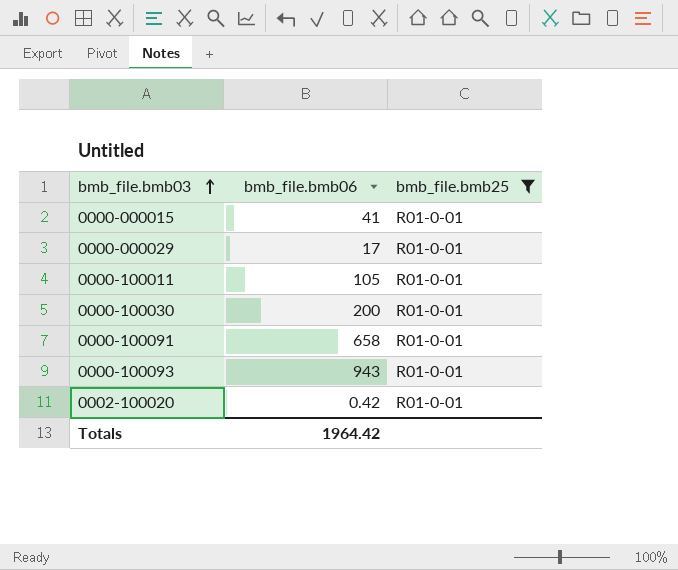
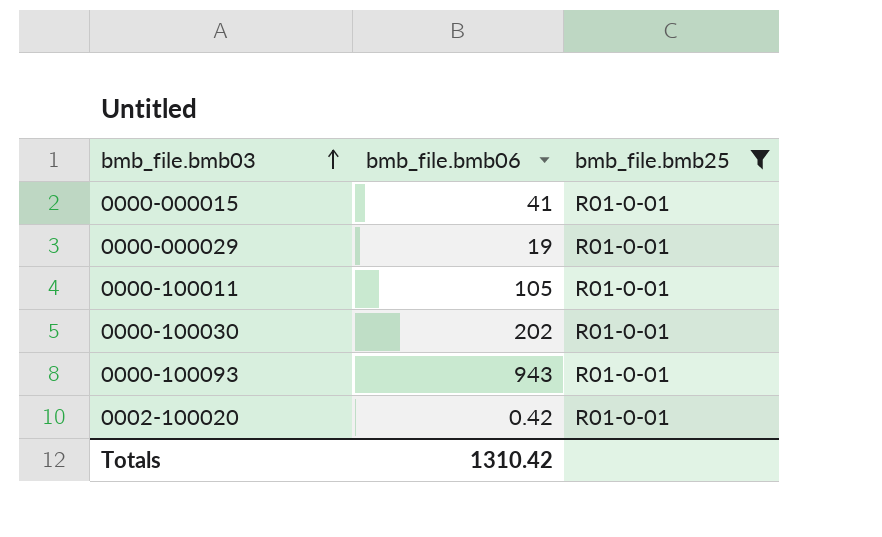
row 0000-100091: 658 | R01-0-01 -> none
0000-000029 | bmb_file.bmb06: 17 -> 19
0000-100030 | bmb_file.bmb06: 200 -> 202
Totals | bmb_file.bmb06: 1964.42 -> 1310.42

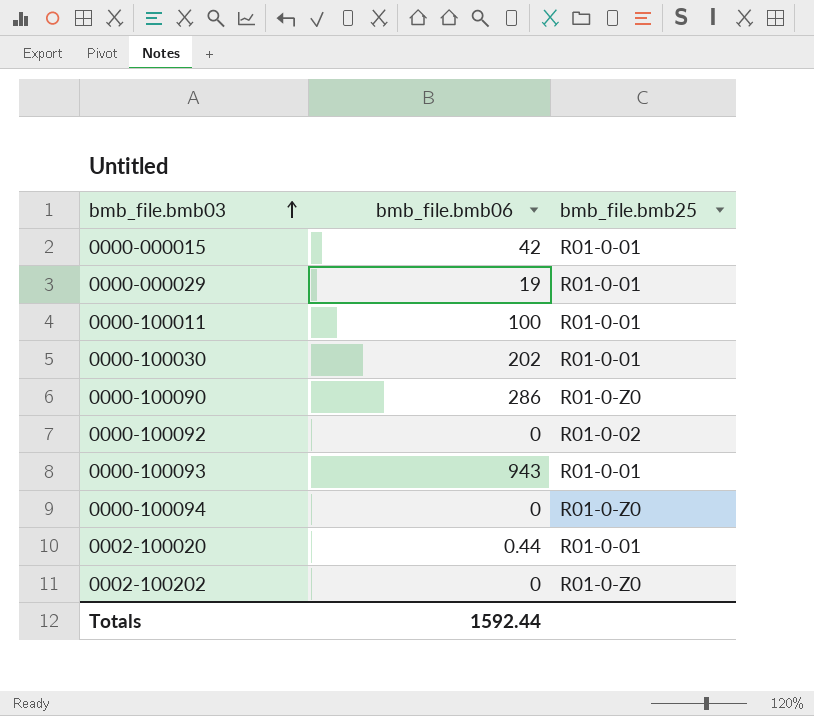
filter: bmb_file.bmb25 = R01-0-01 -> none
0000-000015 | bmb_file.bmb06: 41 -> 42
0000-100011 | bmb_file.bmb06: 105 -> 100
0002-100020 | bmb_file.bmb06: 0.42 -> 0.44
Totals | bmb_file.bmb06: 1310.42 -> 1592.44

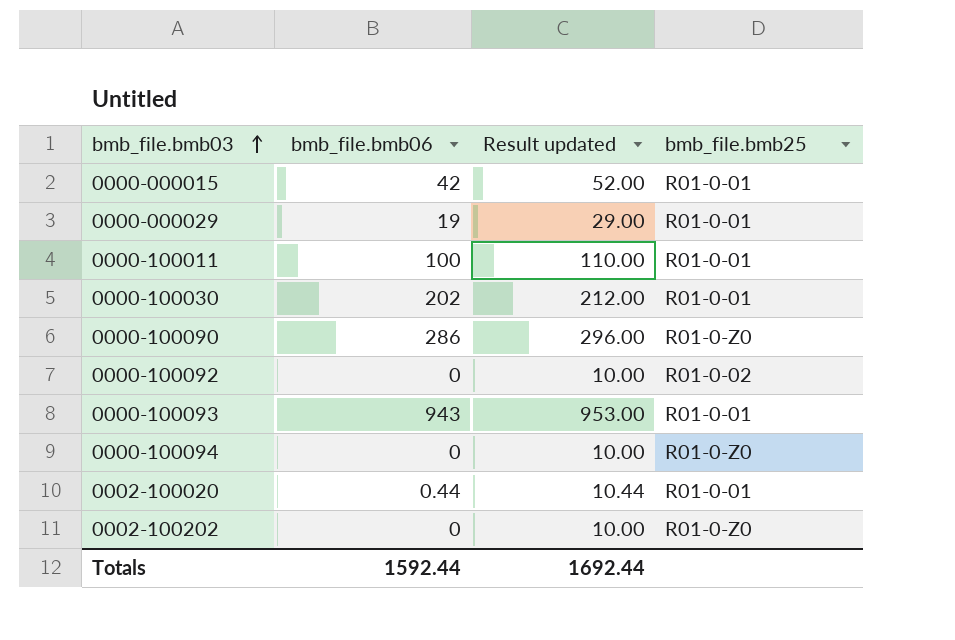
column Result updated | formula: none -> [bmb_file.bmb06] + 10

